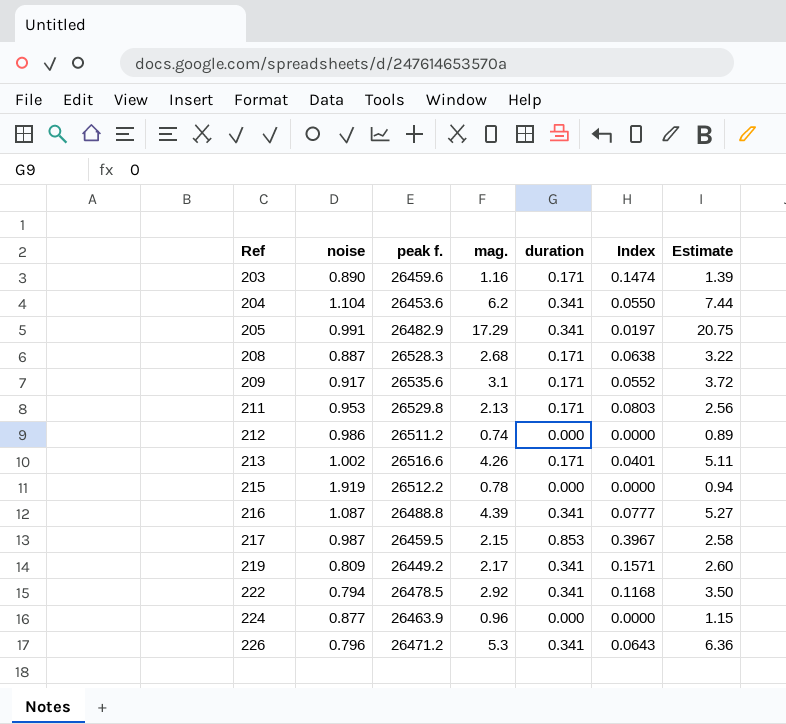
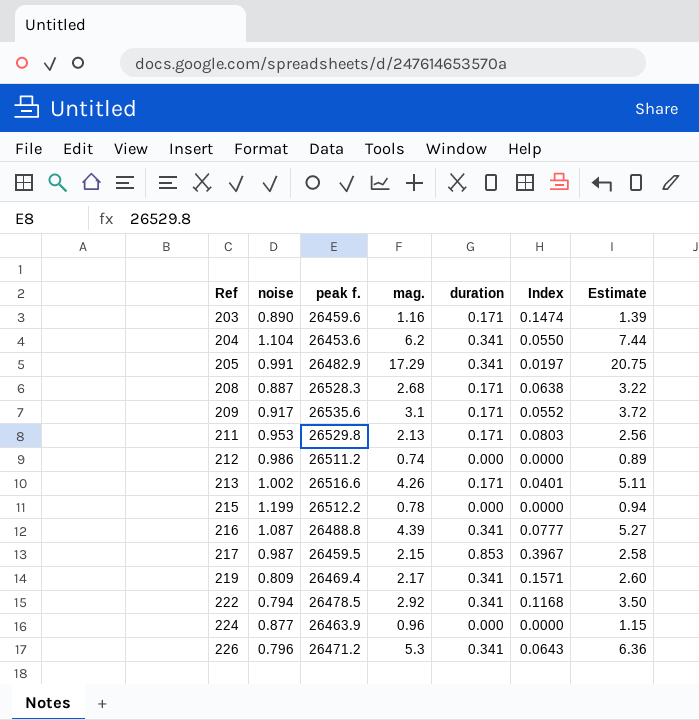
215 | noise: 1.919 -> 1.199
219 | peak f.: 26449.2 -> 26469.4

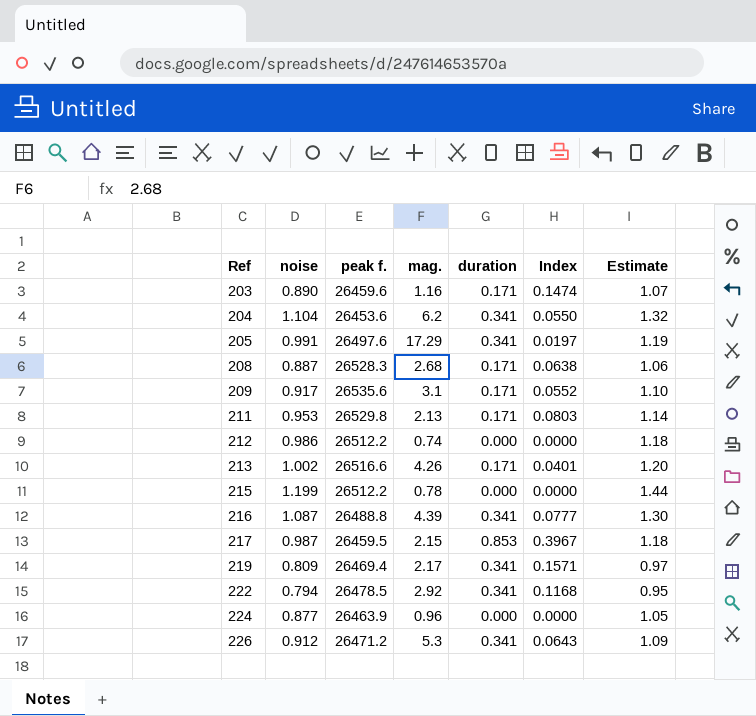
column Estimate | formula: [mag.] * 1.2 -> [noise] * 1.2
205 | peak f.: 26482.9 -> 26497.6
212 | peak f.: 26511.2 -> 26512.2
226 | noise: 0.796 -> 0.912

